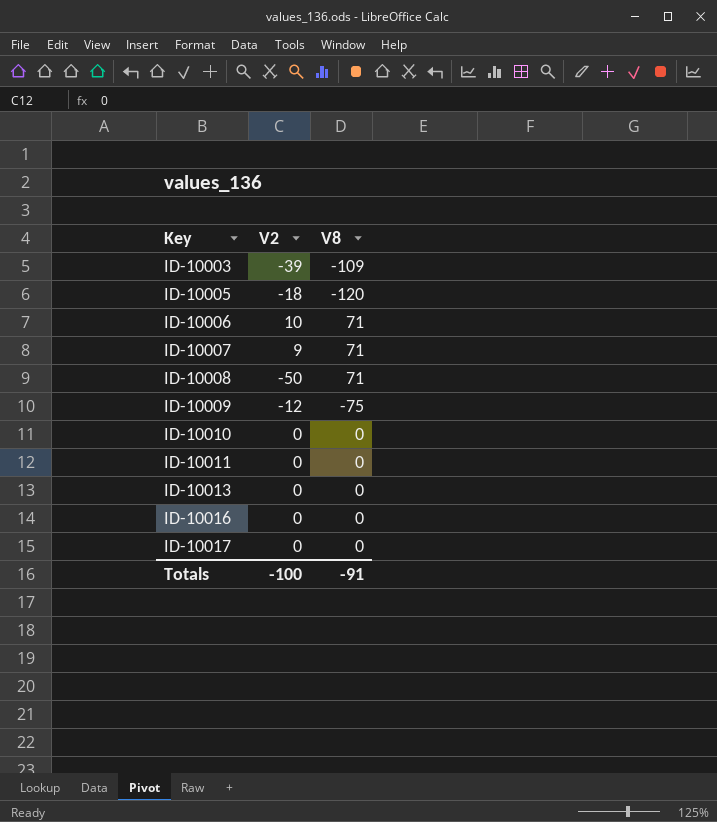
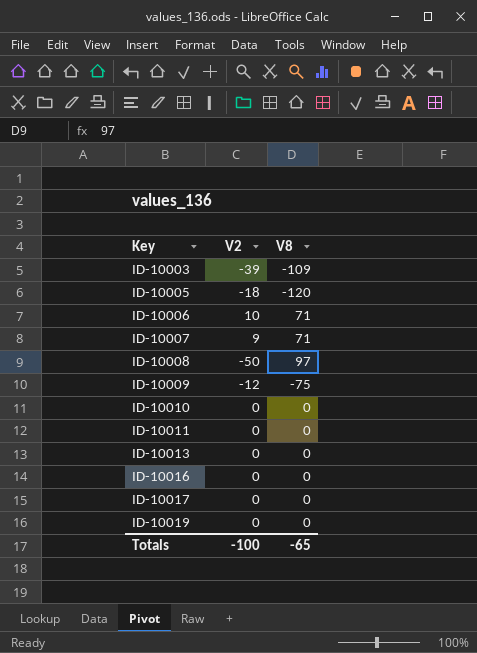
ID-10008 | V8: 71 -> 97
row ID-10019: none -> 0 | 0
Totals | V8: -91 -> -65

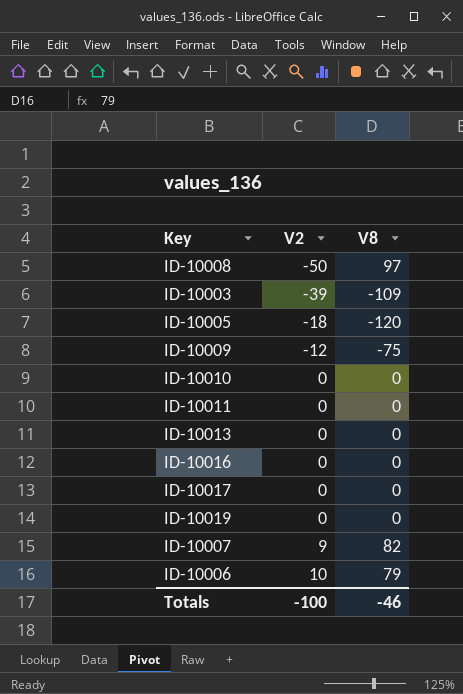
row order: Key ascending -> V2 ascending
ID-10007 | V8: 71 -> 82
ID-10006 | V8: 71 -> 79
Totals | V8: -65 -> -46

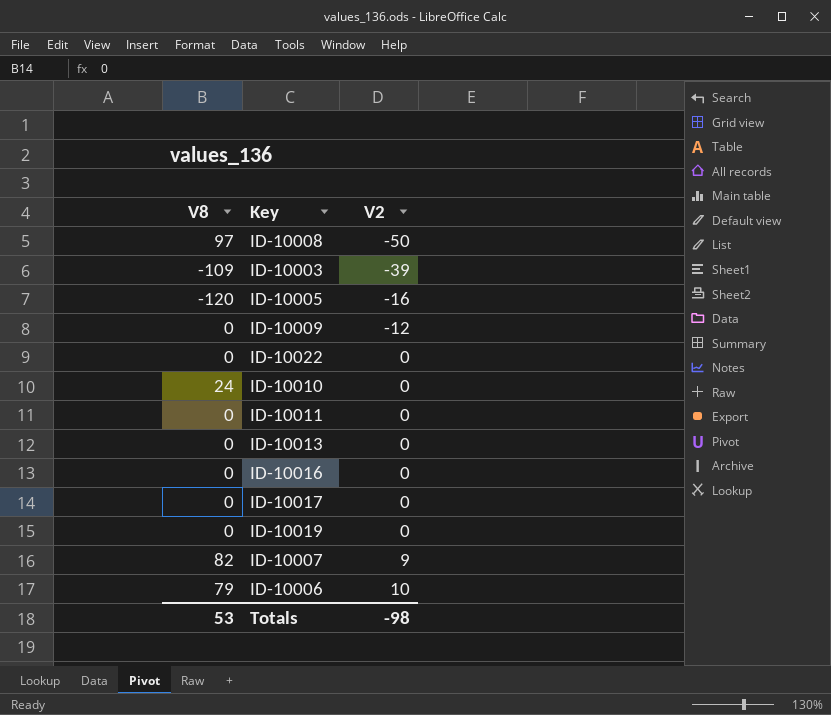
column V8 | position: 3 -> 1
ID-10005 | V2: -18 -> -16
ID-10009 | V8: -75 -> 0
row ID-10022: none -> 0 | 0
ID-10010 | V8: 0 -> 24
Totals | V8: -46 -> 53
Totals | V2: -100 -> -98

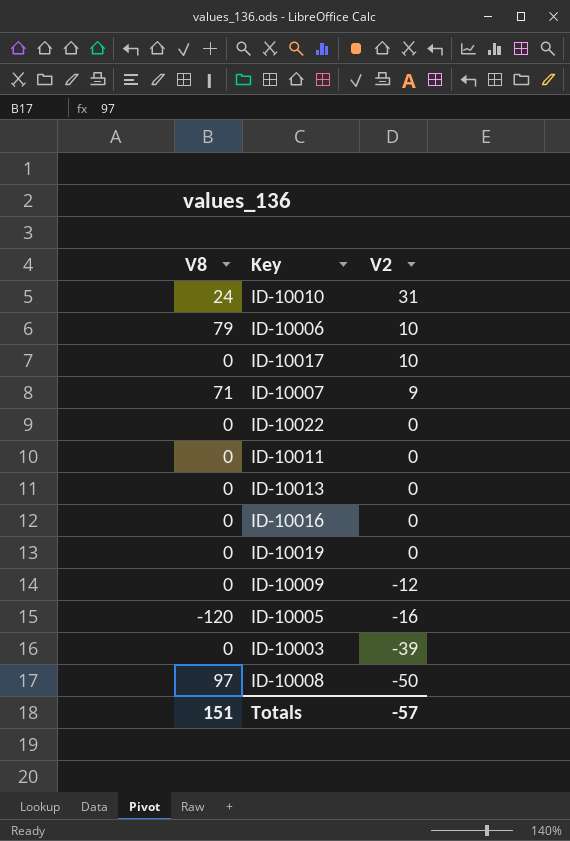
row order: V2 ascending -> V2 descending
ID-10010 | V2: 0 -> 31
ID-10017 | V2: 0 -> 10
ID-10007 | V8: 82 -> 71
ID-10003 | V8: -109 -> 0
Totals | V8: 53 -> 151
Totals | V2: -98 -> -57

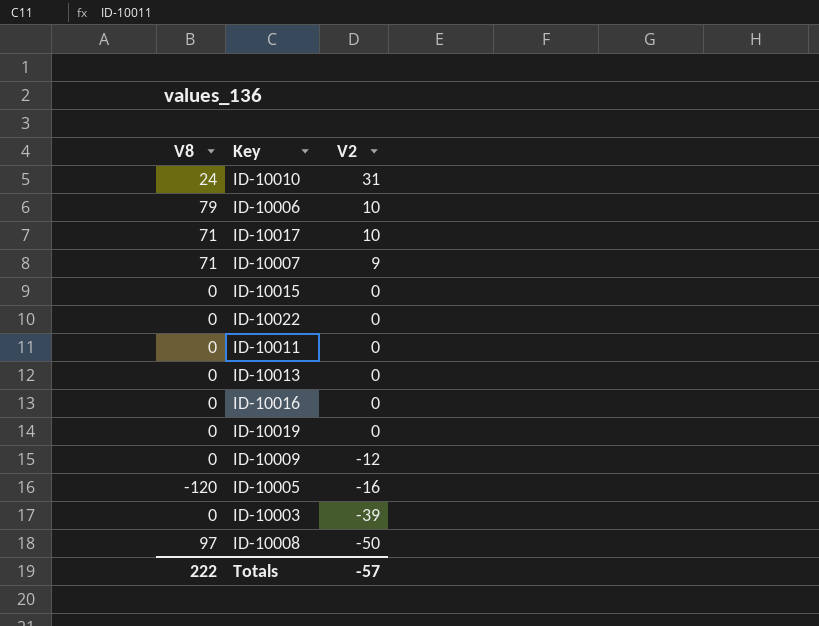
ID-10017 | V8: 0 -> 71
row ID-10015: none -> 0 | 0
Totals | V8: 151 -> 222

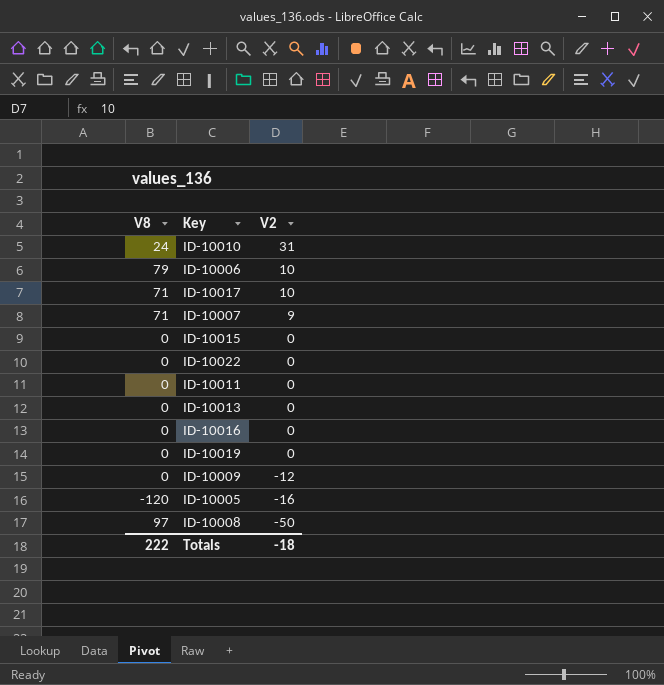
row ID-10003: 0 | -39 -> none
Totals | V2: -57 -> -18

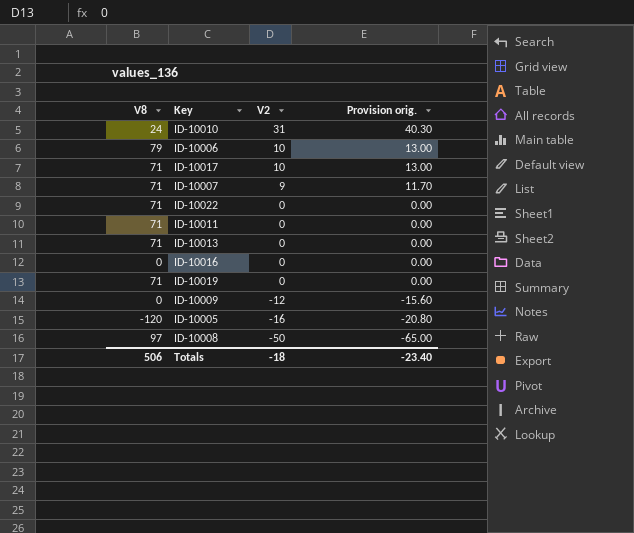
column Provision orig. | formula: none -> [V2] * 1.3
row ID-10015: 0 | 0 -> none
ID-10022 | V8: 0 -> 71
ID-10011 | V8: 0 -> 71
ID-10013 | V8: 0 -> 71
ID-10019 | V8: 0 -> 71
Totals | V8: 222 -> 506

